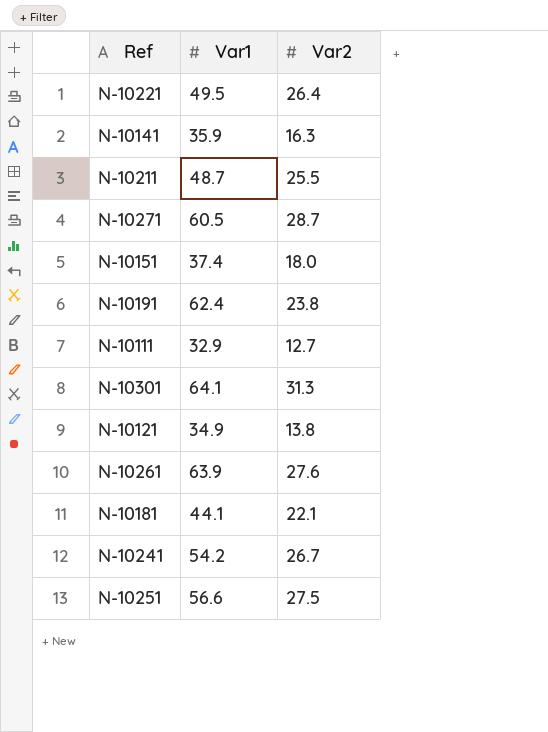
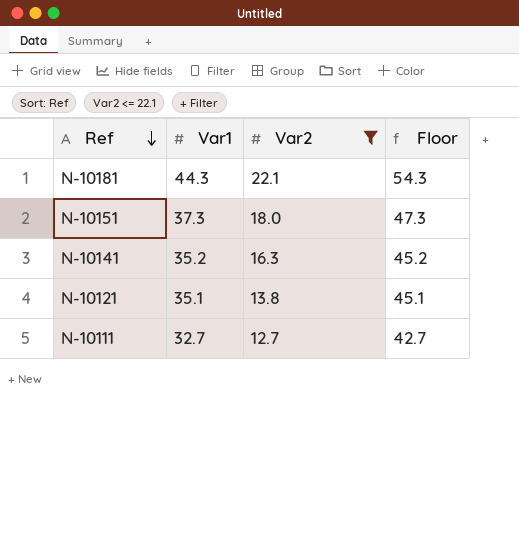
filter: none -> Var2 <= 22.1
row order: none -> Ref descending
column Floor | formula: none -> [Var1] + 10
N-10181 | Var1: 44.1 -> 44.3
N-10151 | Var1: 37.4 -> 37.3
N-10141 | Var1: 35.9 -> 35.2
N-10121 | Var1: 34.9 -> 35.1
N-10111 | Var1: 32.9 -> 32.7

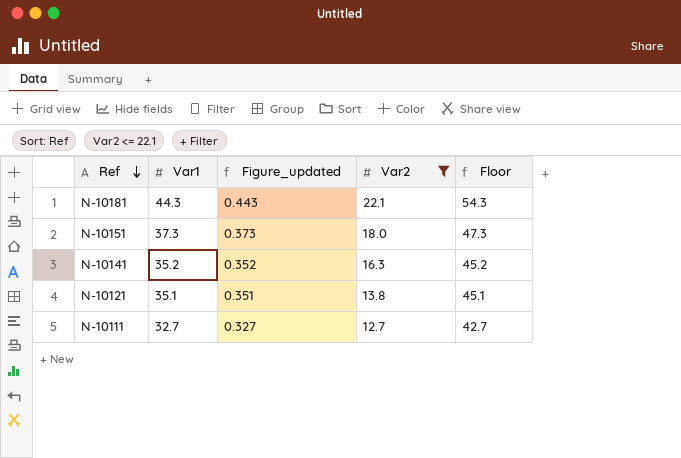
column Figure_updated | formula: none -> [Var1] * 0.01

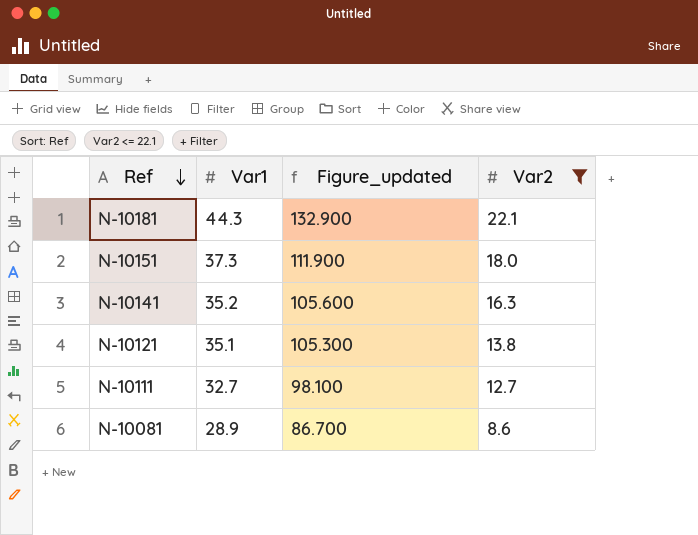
column Floor | formula: [Var1] + 10 -> none
column Figure_updated | formula: [Var1] * 0.01 -> [Var1] * 3
row N-10081: none -> 28.9 | 86.700 | 8.6

